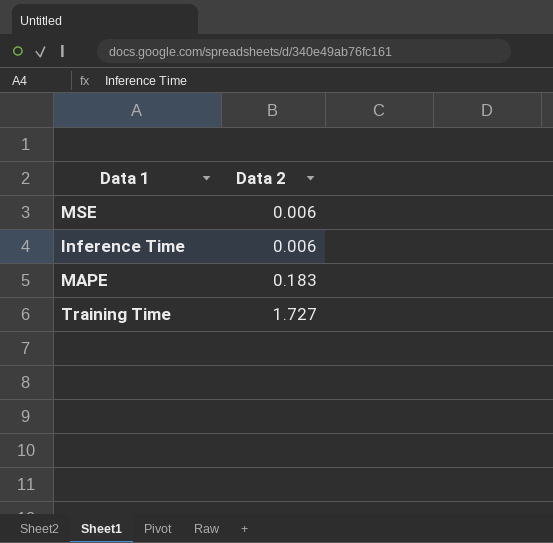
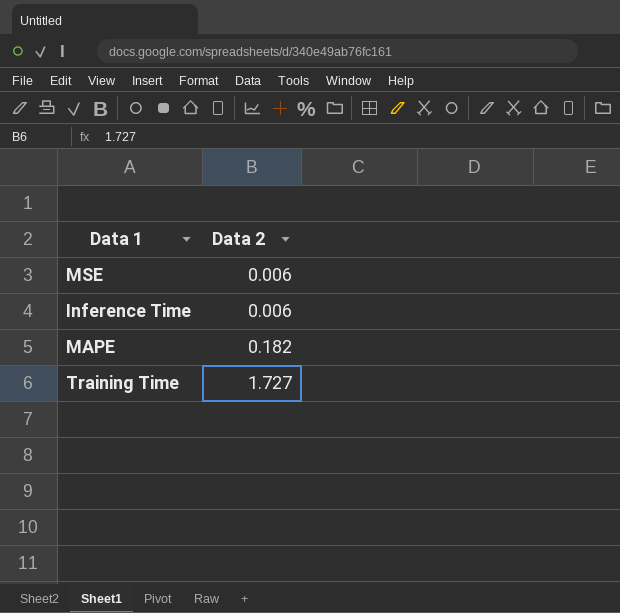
MAPE | Data 2: 0.183 -> 0.182

